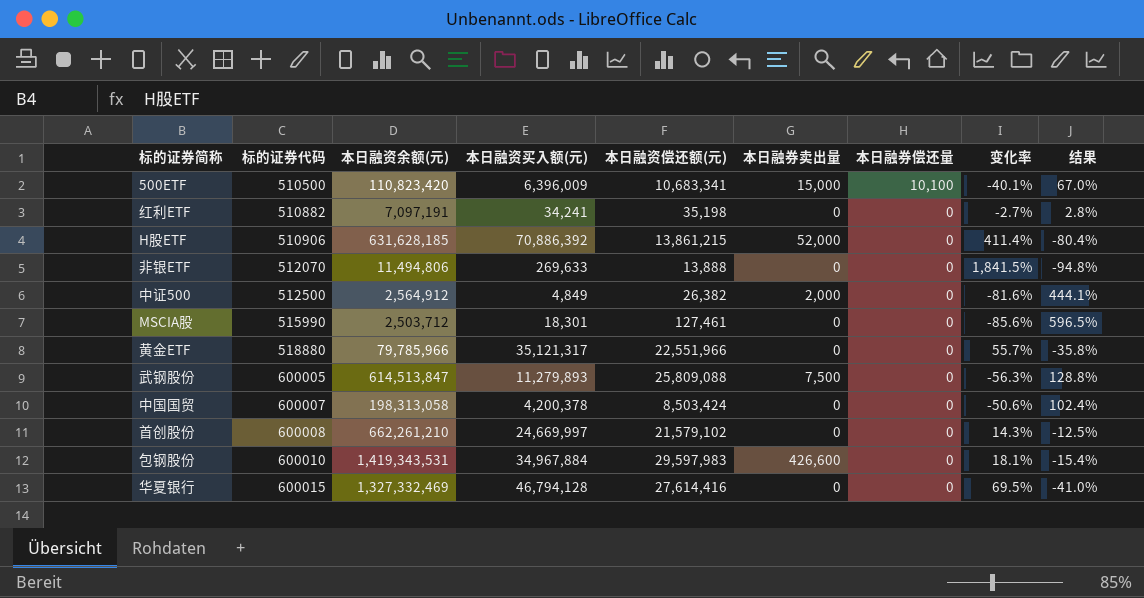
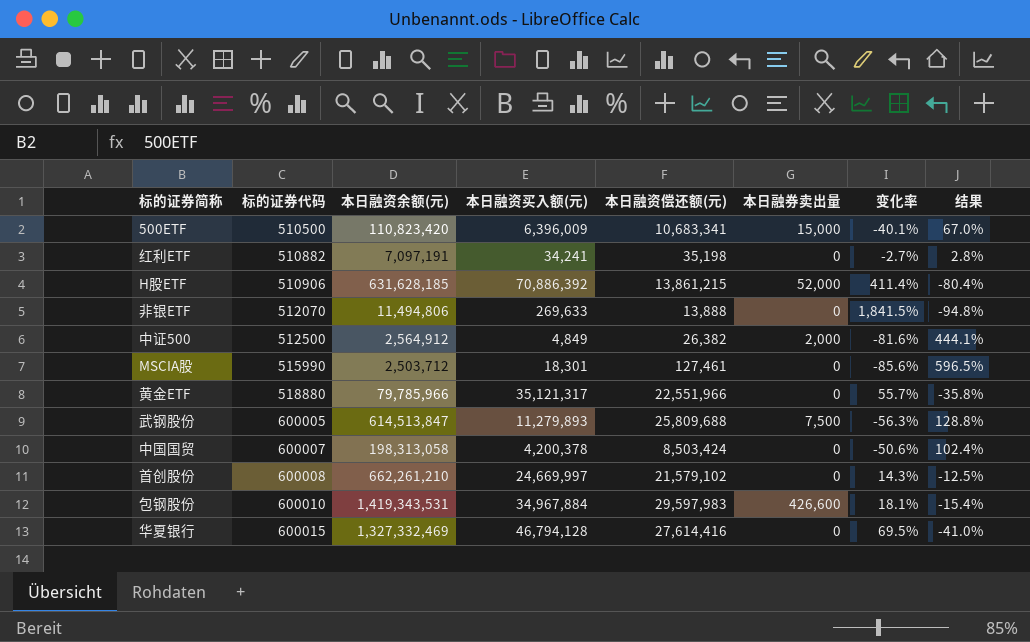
column 本日融券偿还量 | position: 7 -> none
武钢股份 | 本日融资偿还额(元): 25,809,088 -> 25,809,688

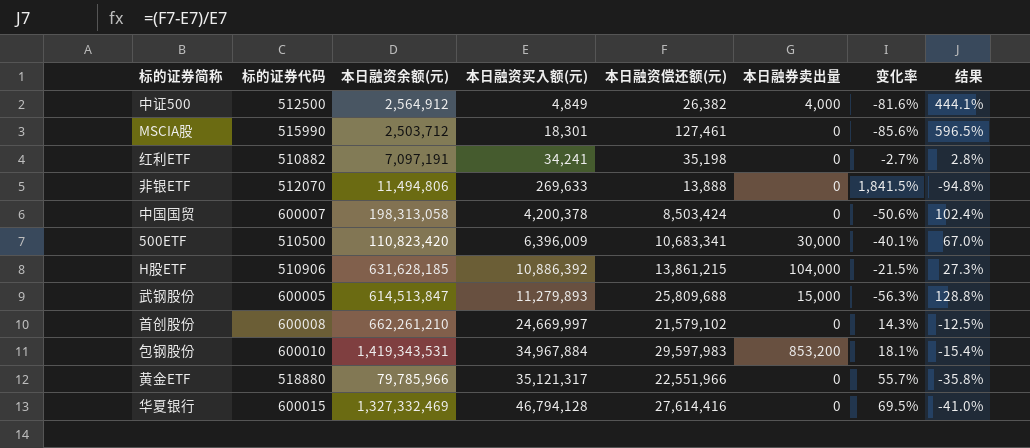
row order: 标的证券代码 ascending -> 本日融资买入额(元) ascending
中证500 | 本日融券卖出量: 2,000 -> 4,000
500ETF | 本日融券卖出量: 15,000 -> 30,000
H股ETF | 本日融资买入额(元): 70,886,392 -> 10,886,392
H股ETF | 本日融券卖出量: 52,000 -> 104,000
H股ETF | 变化率: 411.4% -> -21.5%
H股ETF | 结果: -80.4% -> 27.3%
武钢股份 | 本日融券卖出量: 7,500 -> 15,000
包钢股份 | 本日融券卖出量: 426,600 -> 853,200

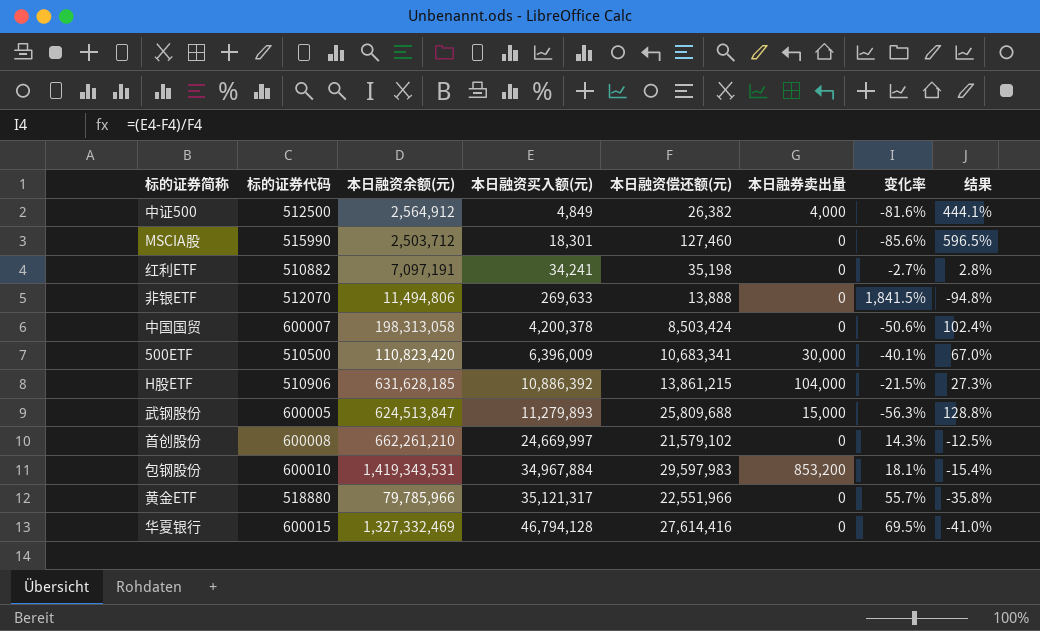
MSCIA股 | 本日融资偿还额(元): 127,461 -> 127,460
武钢股份 | 本日融资余额(元): 614,513,847 -> 624,513,847

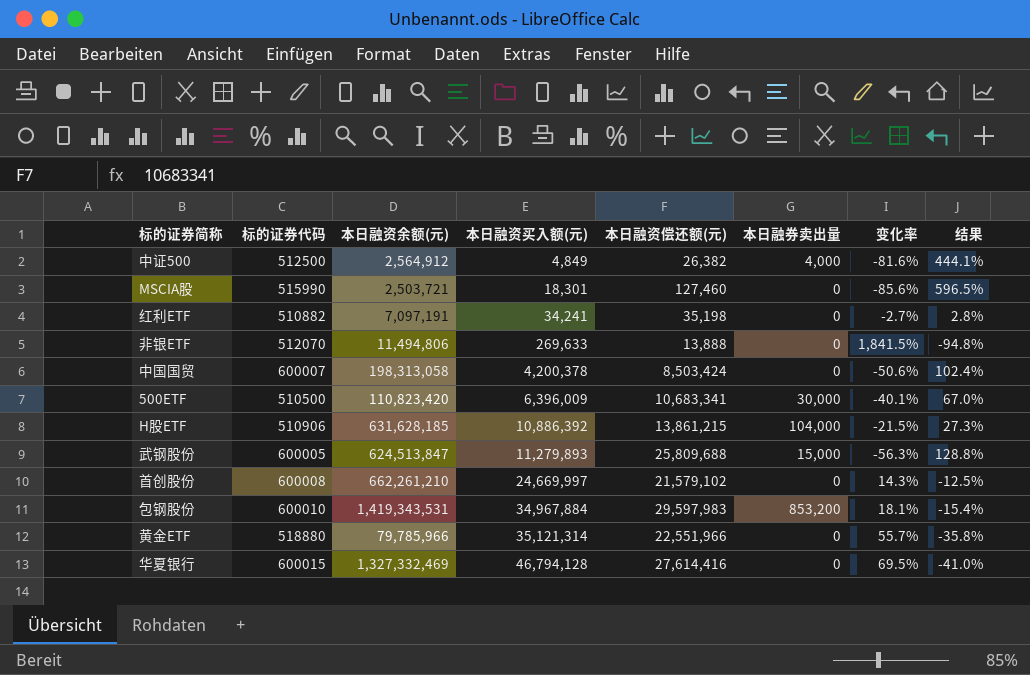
MSCIA股 | 本日融资余额(元): 2,503,712 -> 2,503,721
黄金ETF | 本日融资买入额(元): 35,121,317 -> 35,121,314

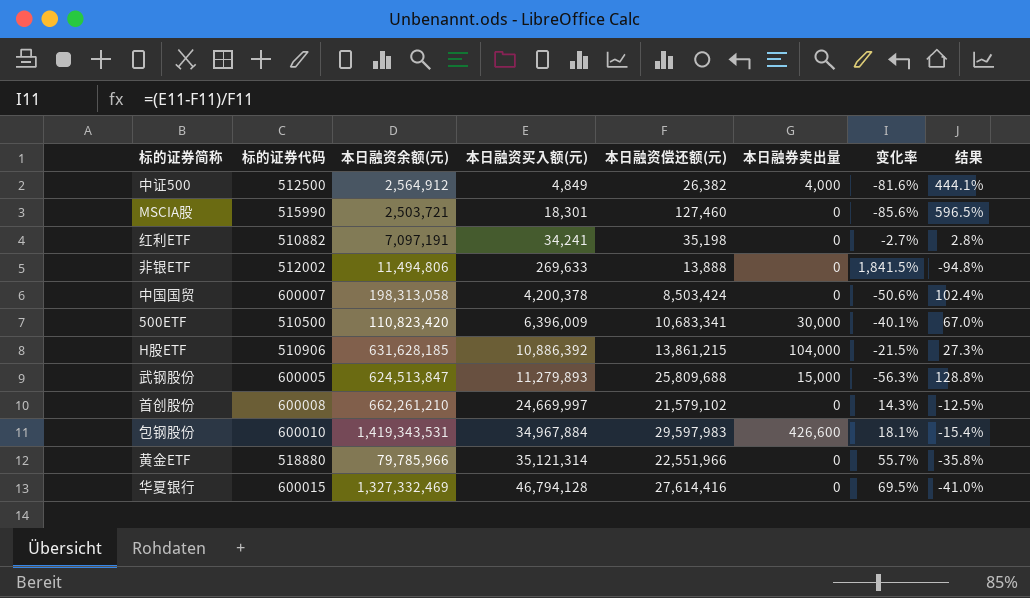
非银ETF | 标的证券代码: 512070 -> 512002
包钢股份 | 本日融券卖出量: 853,200 -> 426,600

